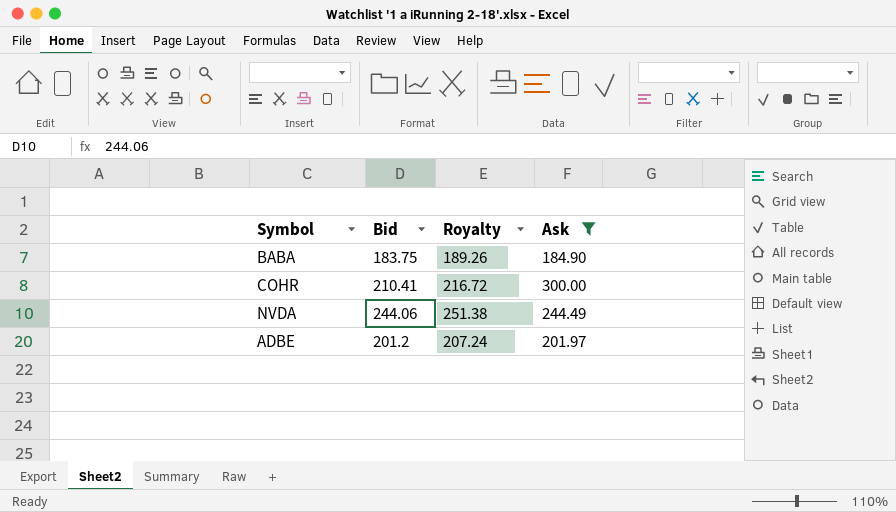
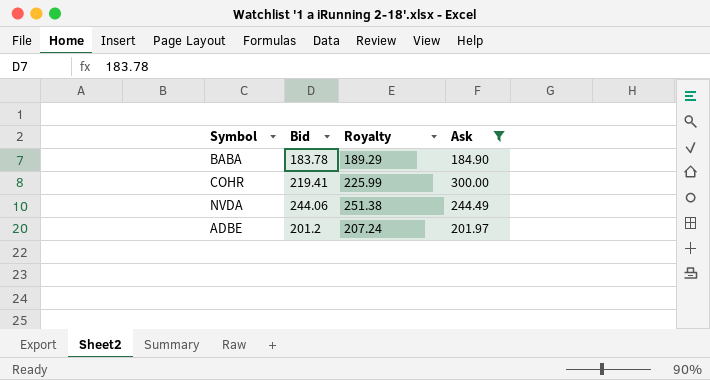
BABA | Bid: 183.75 -> 183.78
BABA | Royalty: 189.26 -> 189.29
COHR | Bid: 210.41 -> 219.41
COHR | Royalty: 216.72 -> 225.99

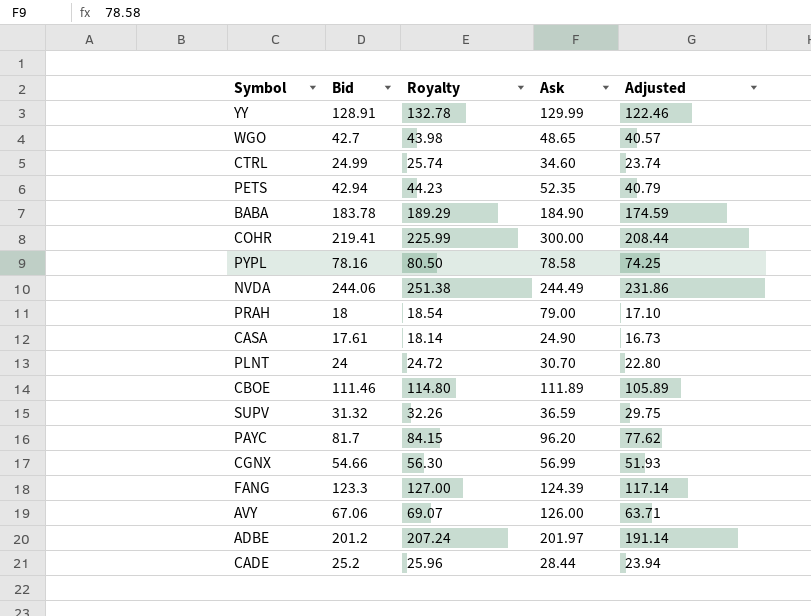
filter: Ask >= 184.90 -> none
column Adjusted | formula: none -> [Bid] * 0.95

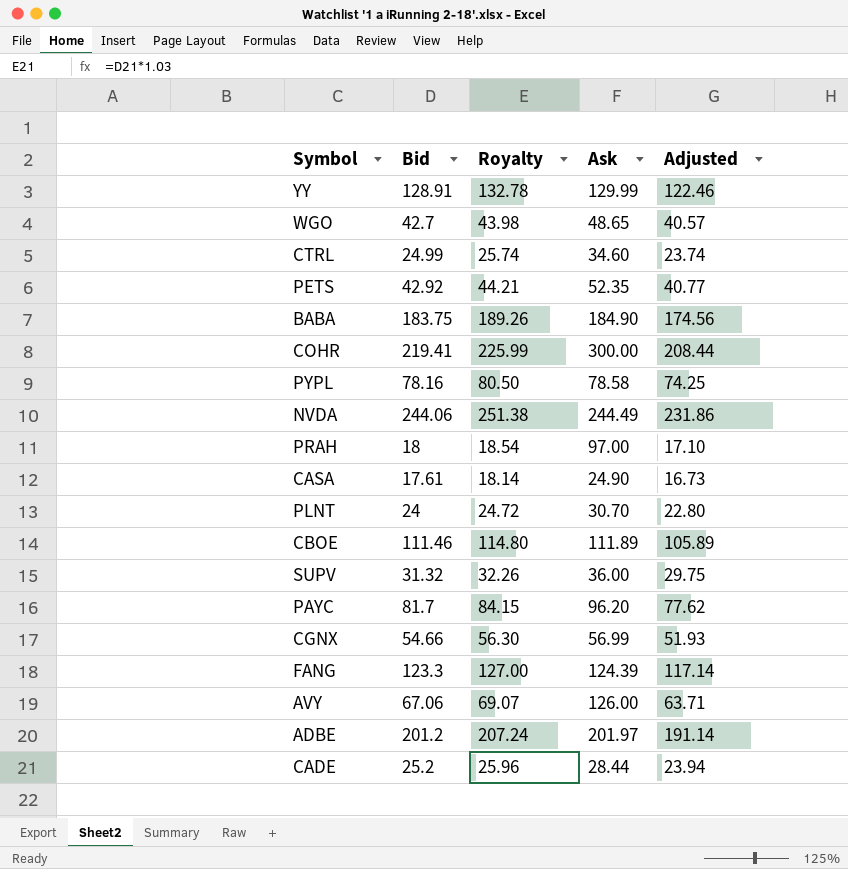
PETS | Bid: 42.94 -> 42.92
PETS | Royalty: 44.23 -> 44.21
PETS | Adjusted: 40.79 -> 40.77
BABA | Bid: 183.78 -> 183.75
BABA | Royalty: 189.29 -> 189.26
BABA | Adjusted: 174.59 -> 174.56
PRAH | Ask: 79.00 -> 97.00
SUPV | Ask: 36.59 -> 36.00

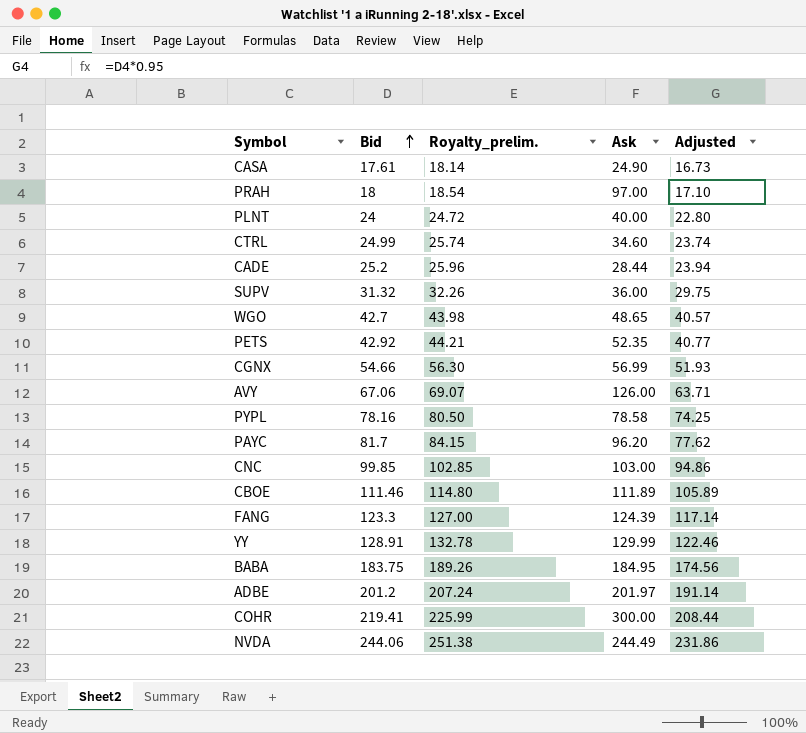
row order: none -> Bid ascending
column name: Royalty -> Royalty_prelim.
PLNT | Ask: 30.70 -> 40.00
row CNC: none -> 99.85 | 102.85 | 103.00 | 94.86
BABA | Ask: 184.90 -> 184.95

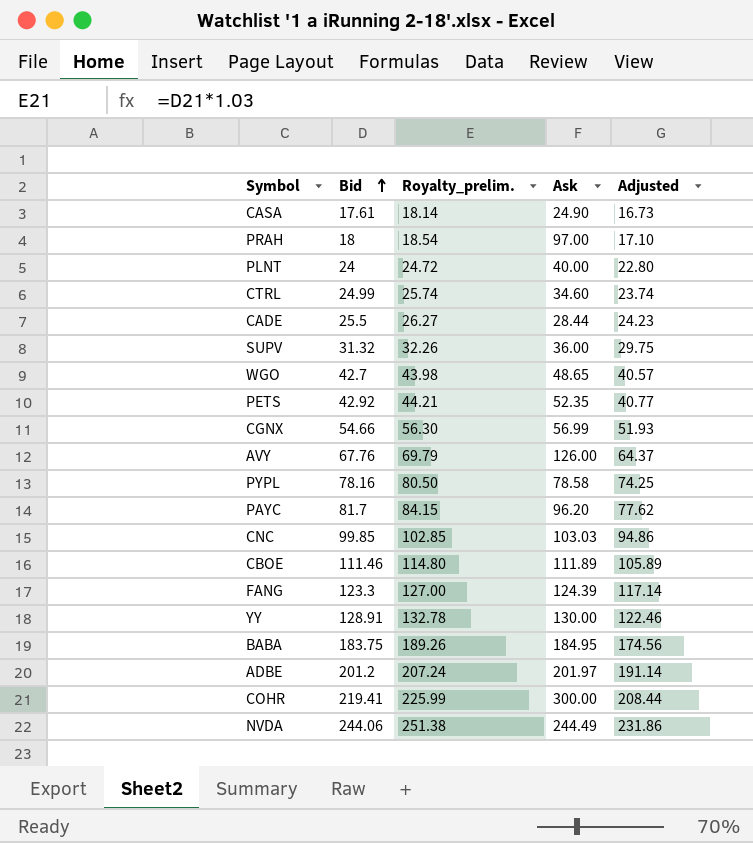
CADE | Bid: 25.2 -> 25.5
CADE | Royalty_prelim.: 25.96 -> 26.27
CADE | Adjusted: 23.94 -> 24.23
AVY | Bid: 67.06 -> 67.76
AVY | Royalty_prelim.: 69.07 -> 69.79
AVY | Adjusted: 63.71 -> 64.37
CNC | Ask: 103.00 -> 103.03
YY | Ask: 129.99 -> 130.00

